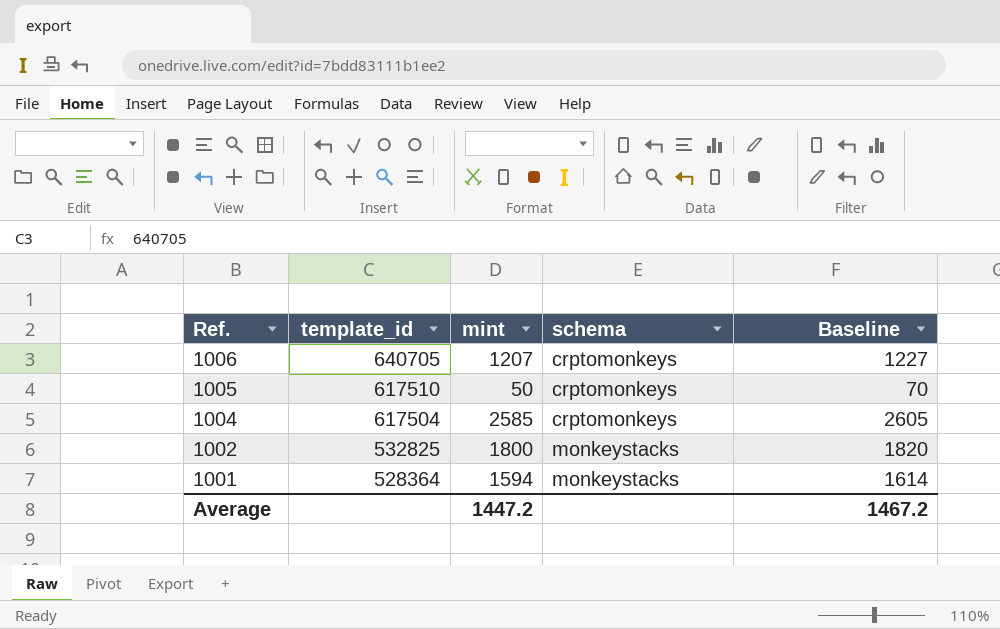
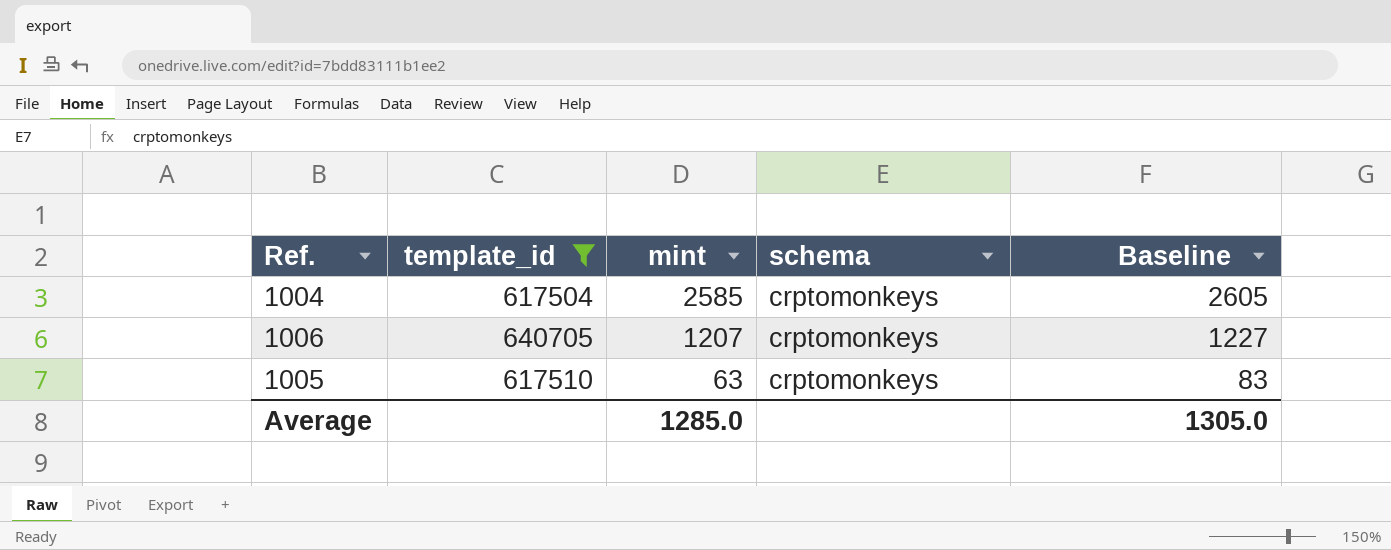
filter: none -> template_id >= 617504
row order: Ref. descending -> mint descending
1005 | mint: 50 -> 63
1005 | Baseline: 70 -> 83
Average | mint: 1447.2 -> 1285.0
Average | Baseline: 1467.2 -> 1305.0

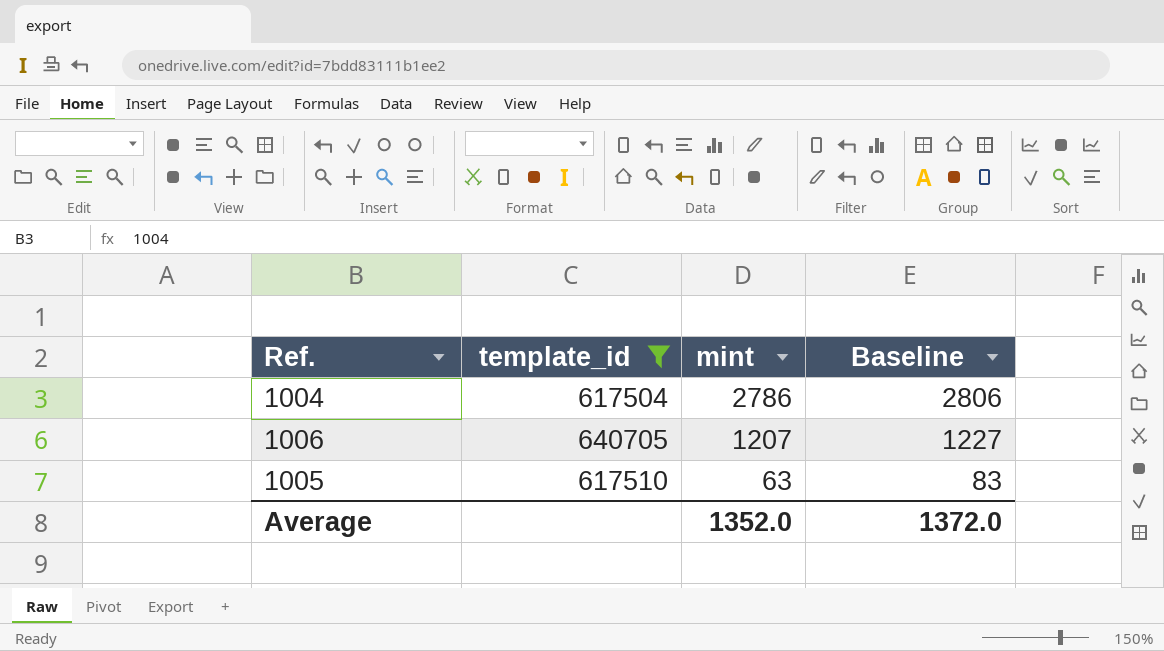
column schema | position: 4 -> none
1004 | mint: 2585 -> 2786
1004 | Baseline: 2605 -> 2806
Average | mint: 1285.0 -> 1352.0
Average | Baseline: 1305.0 -> 1372.0

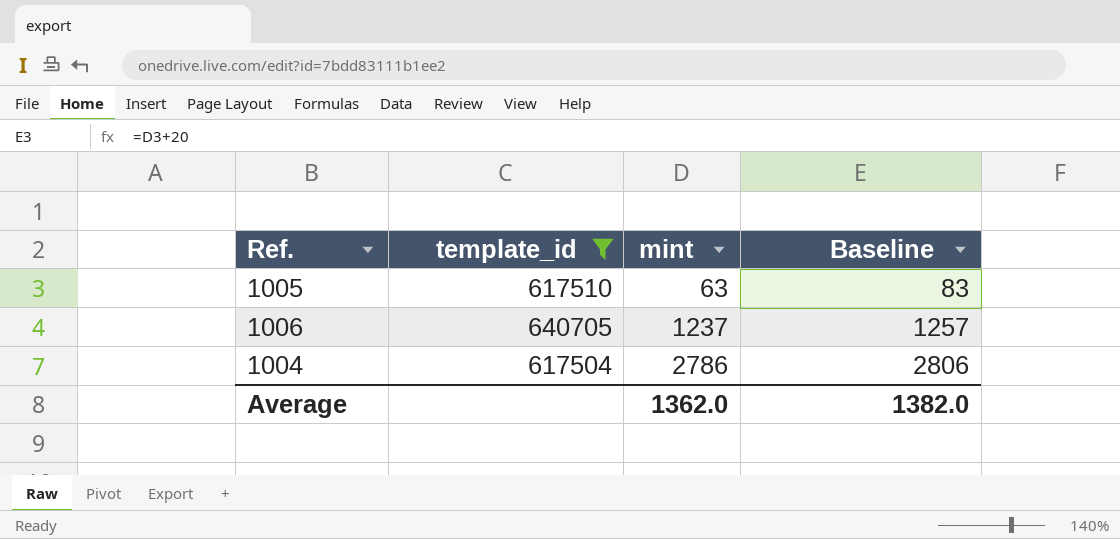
row order: mint descending -> mint ascending
1006 | mint: 1207 -> 1237
1006 | Baseline: 1227 -> 1257
Average | mint: 1352.0 -> 1362.0
Average | Baseline: 1372.0 -> 1382.0

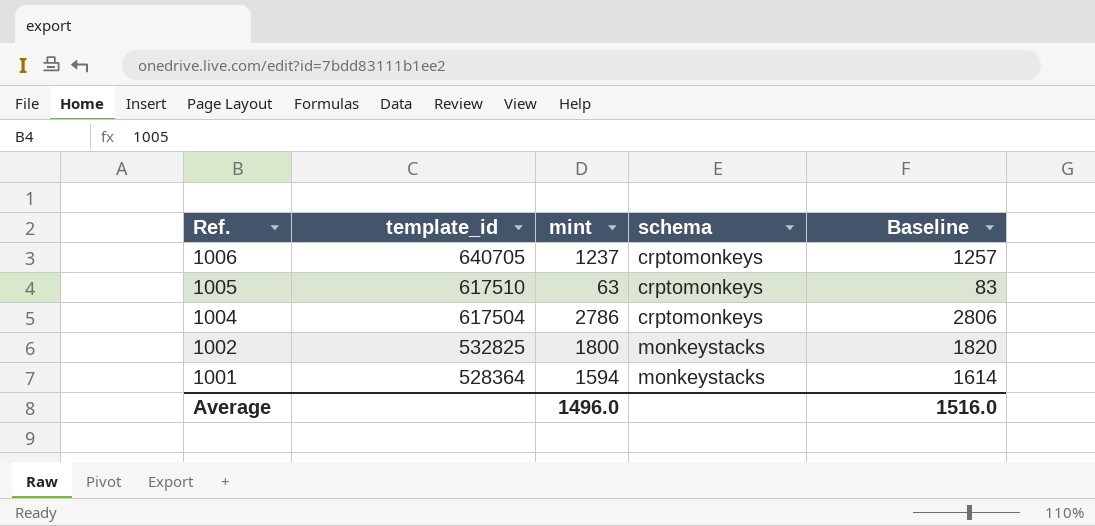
filter: template_id >= 617504 -> none
row order: mint ascending -> Ref. descending
column schema | position: none -> 4
Average | mint: 1362.0 -> 1496.0
Average | Baseline: 1382.0 -> 1516.0

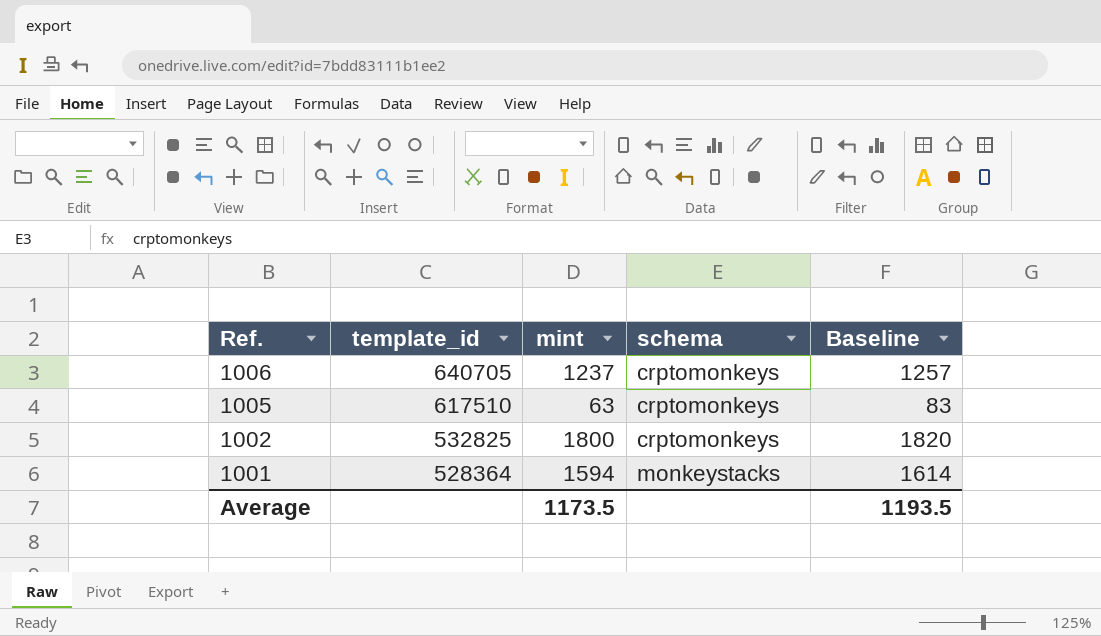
row 1004: 617504 | 2786 | crptomonkeys | 2806 -> none
1002 | schema: monkeystacks -> crptomonkeys
Average | mint: 1496.0 -> 1173.5
Average | Baseline: 1516.0 -> 1193.5

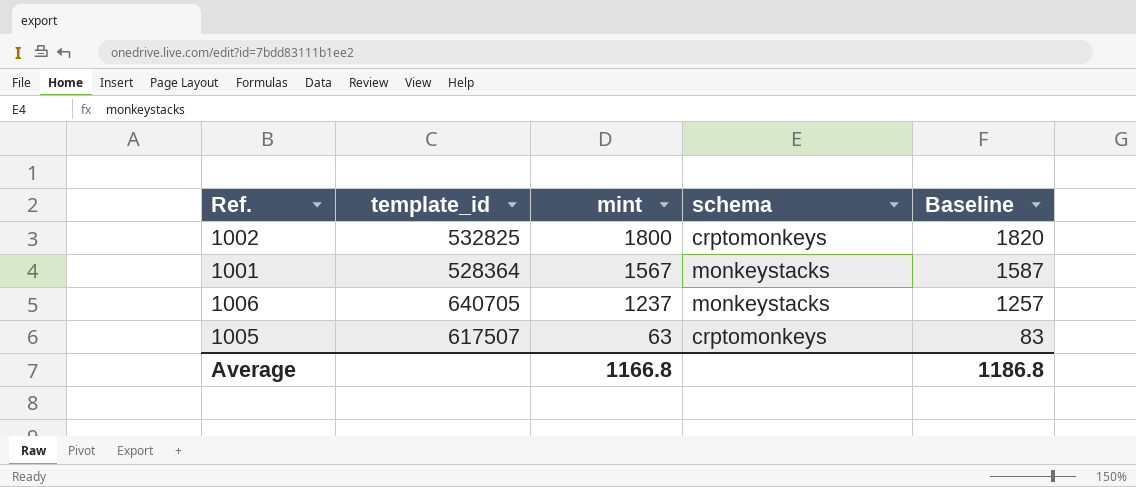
row order: Ref. descending -> mint descending
1001 | mint: 1594 -> 1567
1001 | Baseline: 1614 -> 1587
1006 | schema: crptomonkeys -> monkeystacks
1005 | template_id: 617510 -> 617507
Average | mint: 1173.5 -> 1166.8
Average | Baseline: 1193.5 -> 1186.8

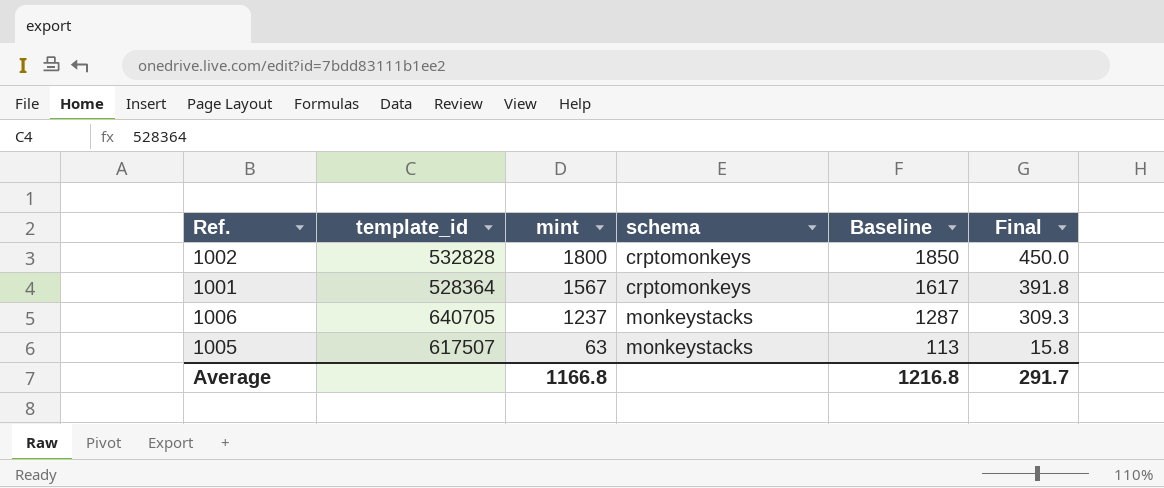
column Baseline | formula: [mint] + 20 -> [mint] + 50
column Final | formula: none -> [mint] * 0.25
1002 | template_id: 532825 -> 532828
1001 | schema: monkeystacks -> crptomonkeys
1005 | schema: crptomonkeys -> monkeystacks
Average | Baseline: 1186.8 -> 1216.8

